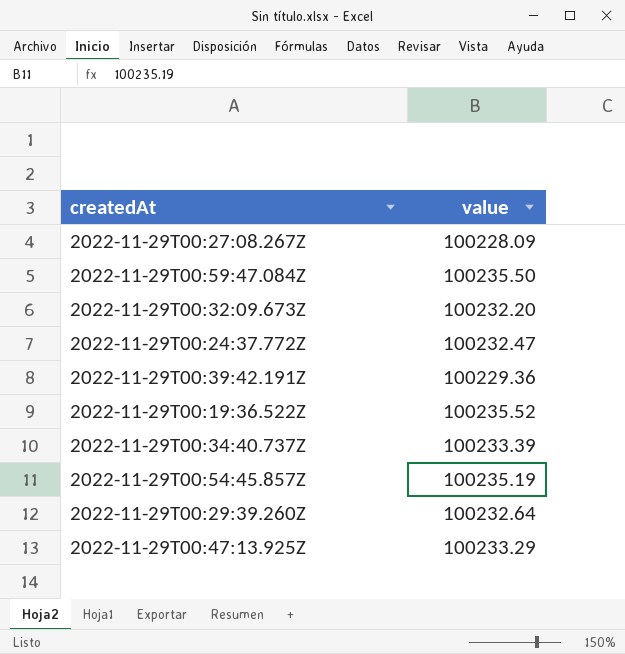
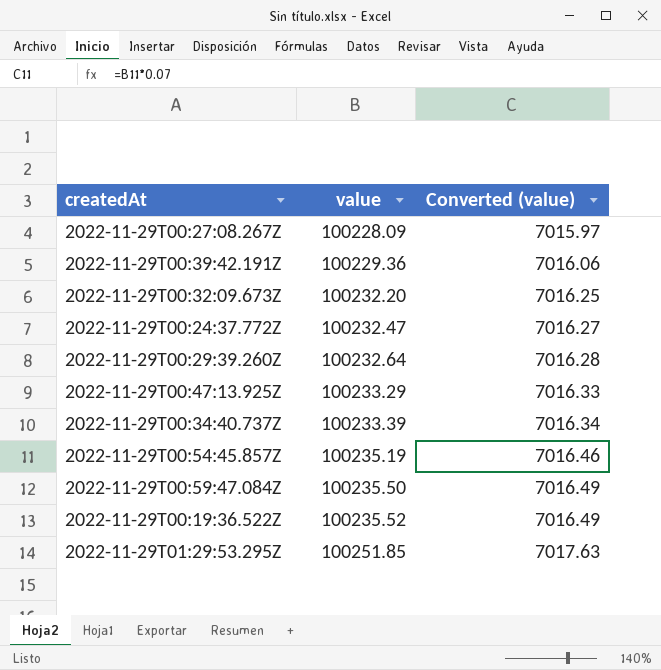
row order: none -> value ascending
column Converted (value) | formula: none -> [value] * 0.07
row 2022-11-29T01:29:53.295Z: none -> 100251.85 | 7017.63

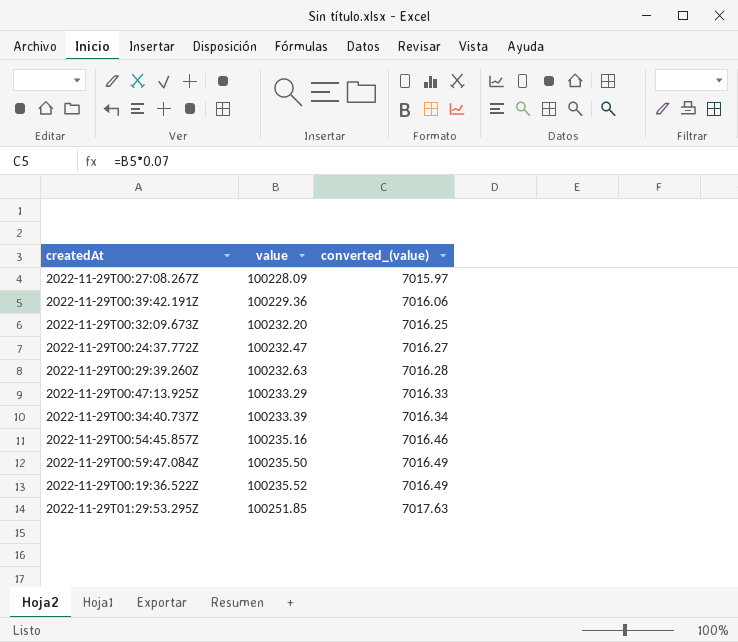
column name: Converted (value) -> converted_(value)
2022-11-29T00:29:39.260Z | value: 100232.64 -> 100232.63
2022-11-29T00:54:45.857Z | value: 100235.19 -> 100235.16

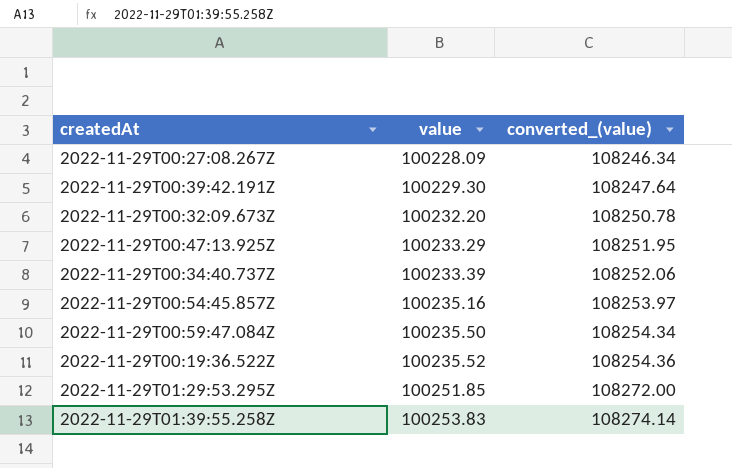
column converted_(value) | formula: [value] * 0.07 -> [value] * 1.08
row 2022-11-29T00:24:37.772Z: 100232.47 | 7016.27 -> none
row 2022-11-29T00:29:39.260Z: 100232.63 | 7016.28 -> none
2022-11-29T00:39:42.191Z | value: 100229.36 -> 100229.30
row 2022-11-29T01:39:55.258Z: none -> 100253.83 | 108274.14

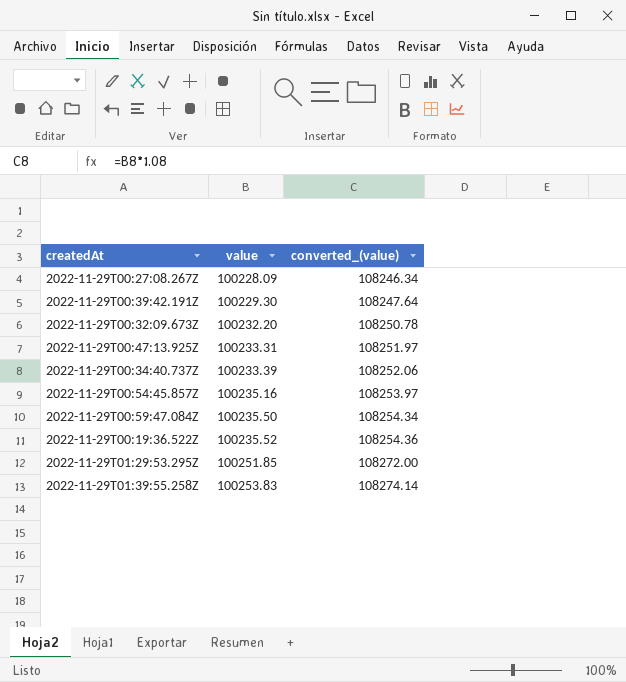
2022-11-29T00:47:13.925Z | value: 100233.29 -> 100233.31
2022-11-29T00:47:13.925Z | converted_(value): 108251.95 -> 108251.97

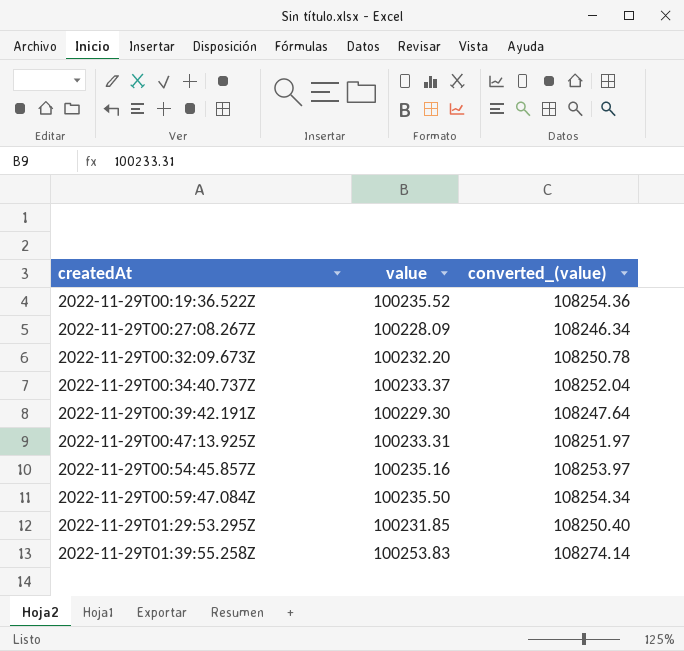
row order: value ascending -> createdAt ascending
2022-11-29T00:34:40.737Z | value: 100233.39 -> 100233.37
2022-11-29T00:34:40.737Z | converted_(value): 108252.06 -> 108252.04
2022-11-29T01:29:53.295Z | value: 100251.85 -> 100231.85
2022-11-29T01:29:53.295Z | converted_(value): 108272.00 -> 108250.40

